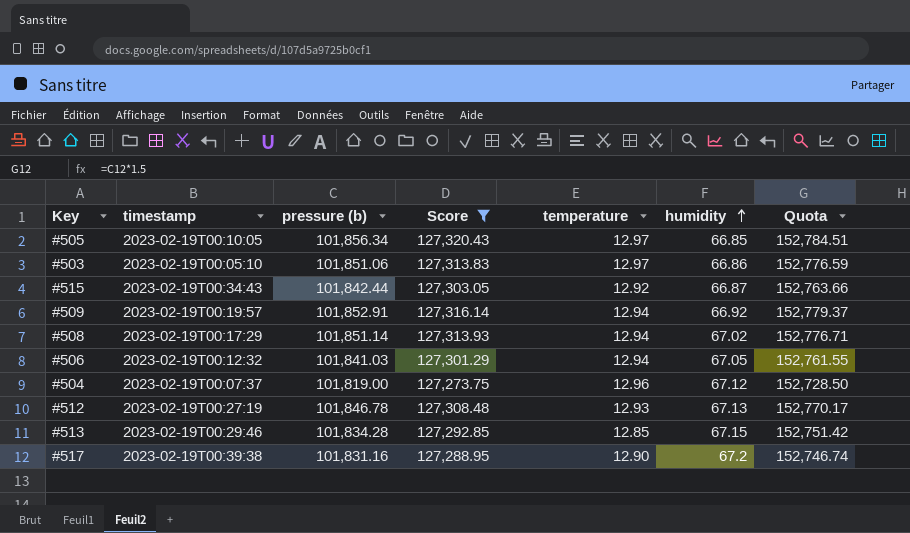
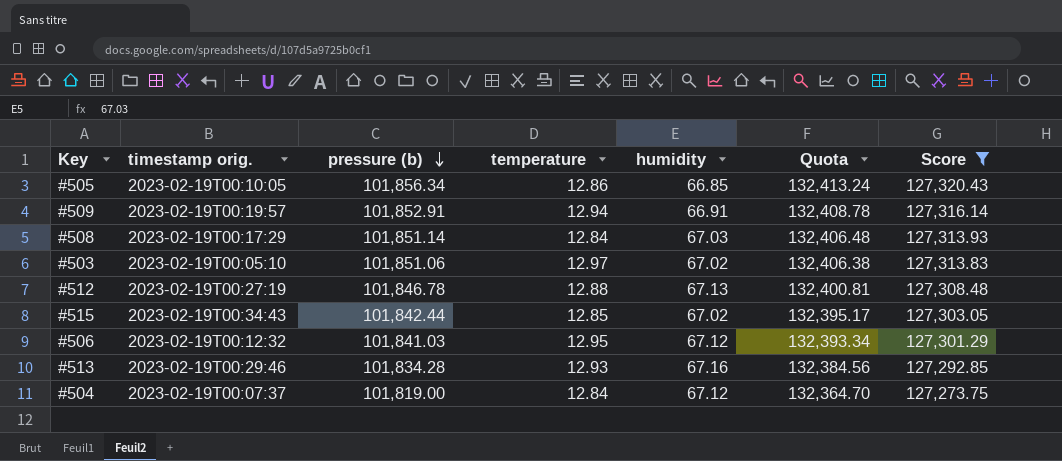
row order: humidity ascending -> pressure (b) descending
column name: timestamp -> timestamp orig.
column Quota | formula: [pressure (b)] * 1.5 -> [pressure (b)] * 1.3
column Score | position: 4 -> 7
row #517: 2023-02-19T00:39:38 | 101,831.16 | 127,288.95 | 12.90 | 67.2 | 152,746.74 -> none
#505 | temperature: 12.97 -> 12.86
#509 | humidity: 66.92 -> 66.91
#508 | temperature: 12.94 -> 12.84
#508 | humidity: 67.02 -> 67.03
#503 | humidity: 66.86 -> 67.02
#512 | temperature: 12.93 -> 12.88
#515 | temperature: 12.92 -> 12.85
#515 | humidity: 66.87 -> 67.02
#506 | temperature: 12.94 -> 12.95
#506 | humidity: 67.05 -> 67.12
#513 | temperature: 12.85 -> 12.93
#513 | humidity: 67.15 -> 67.16
#504 | temperature: 12.96 -> 12.84

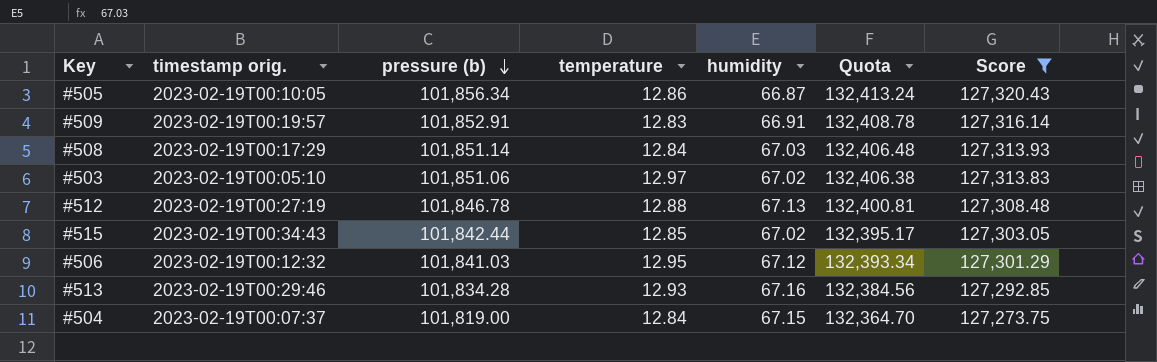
#505 | humidity: 66.85 -> 66.87
#509 | temperature: 12.94 -> 12.83
#504 | humidity: 67.12 -> 67.15

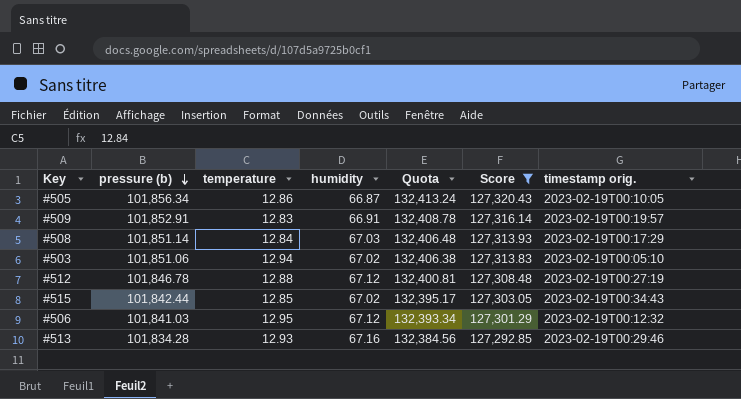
column timestamp orig. | position: 2 -> 7
row #504: 2023-02-19T00:07:37 | 101,819.00 | 12.84 | 67.15 | 132,364.70 | 127,273.75 -> none
#503 | temperature: 12.97 -> 12.94
#512 | humidity: 67.13 -> 67.12

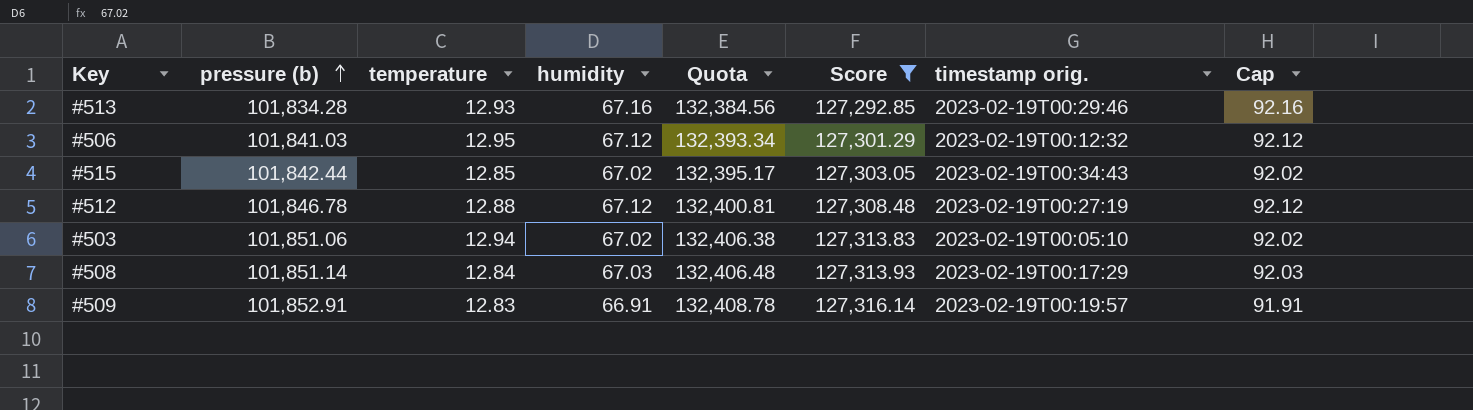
row order: pressure (b) descending -> pressure (b) ascending
column Cap | formula: none -> [humidity] + 25
row #505: 101,856.34 | 12.86 | 66.87 | 132,413.24 | 127,320.43 | 2023-02-19T00:10:05 -> none

